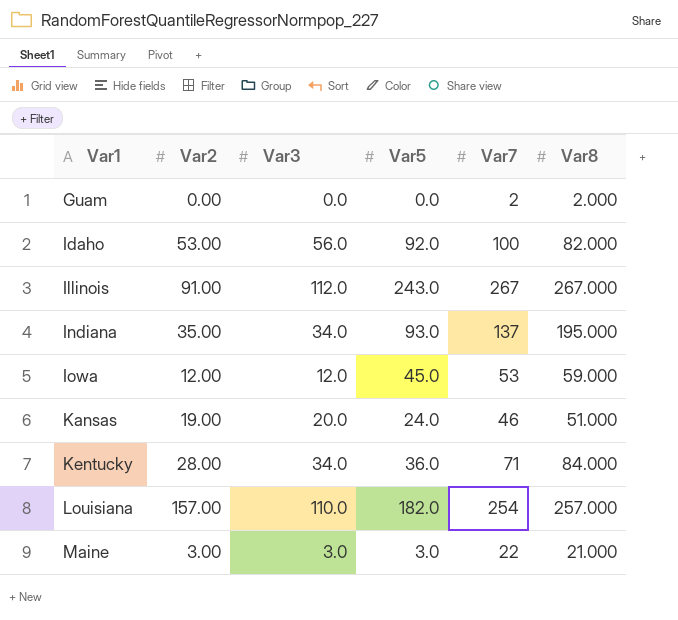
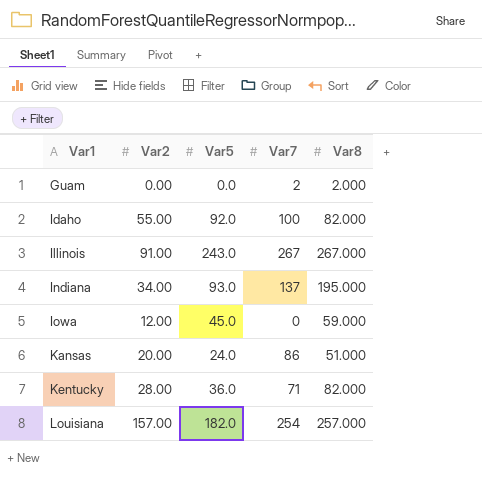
column Var3 | position: 3 -> none
row Maine: 3.00 | 3.0 | 3.0 | 22 | 21.000 -> none
Idaho | Var2: 53.00 -> 55.00
Indiana | Var2: 35.00 -> 34.00
Iowa | Var7: 53 -> 0
Kansas | Var2: 19.00 -> 20.00
Kansas | Var7: 46 -> 86
Kentucky | Var8: 84.000 -> 82.000

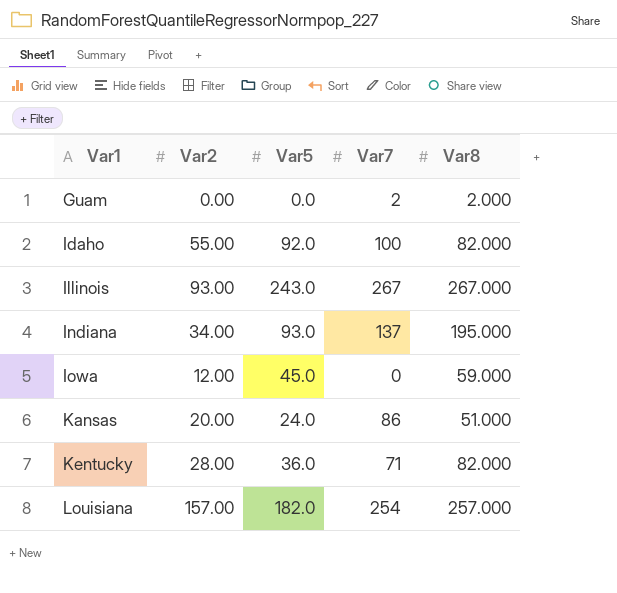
Illinois | Var2: 91.00 -> 93.00

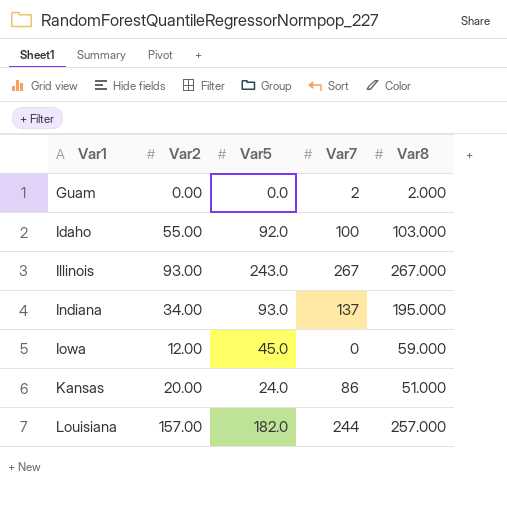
row Kentucky: 28.00 | 36.0 | 71 | 82.000 -> none
Idaho | Var8: 82.000 -> 103.000
Louisiana | Var7: 254 -> 244

